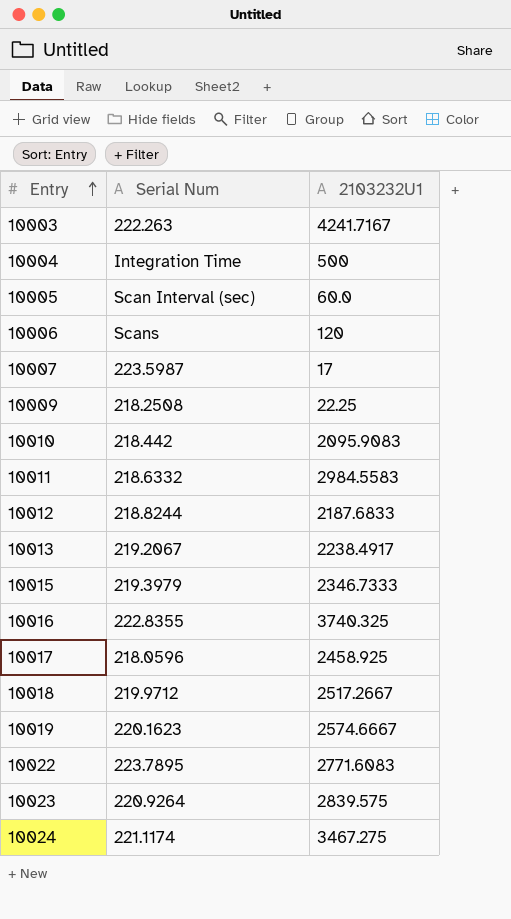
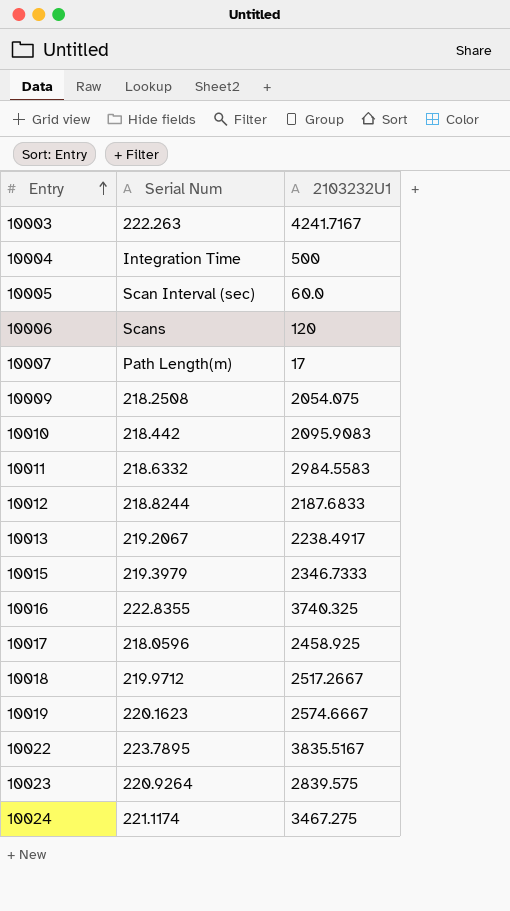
10007 | Serial Num: 223.5987 -> Path Length(m)
10009 | 2103232U1: 22.25 -> 2054.075
10022 | 2103232U1: 2771.6083 -> 3835.5167

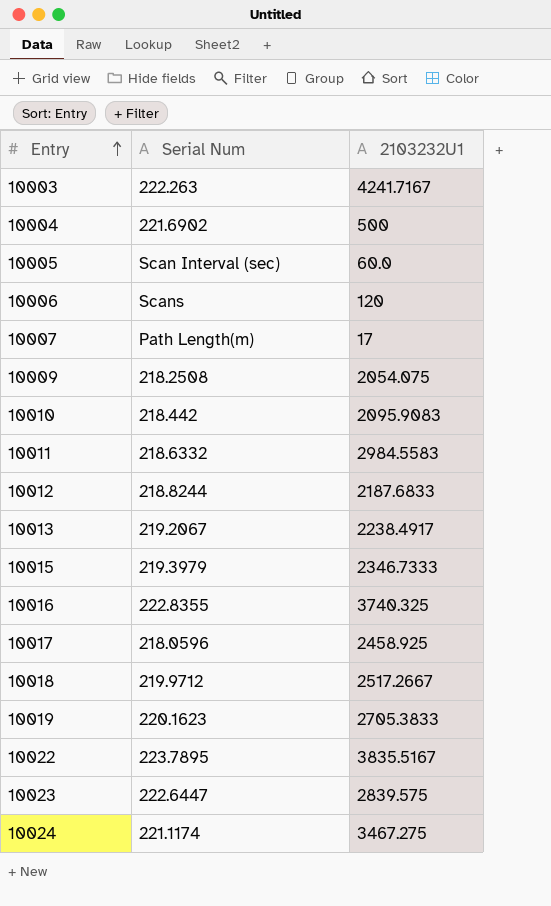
10004 | Serial Num: Integration Time -> 221.6902
10019 | 2103232U1: 2574.6667 -> 2705.3833
10023 | Serial Num: 220.9264 -> 222.6447

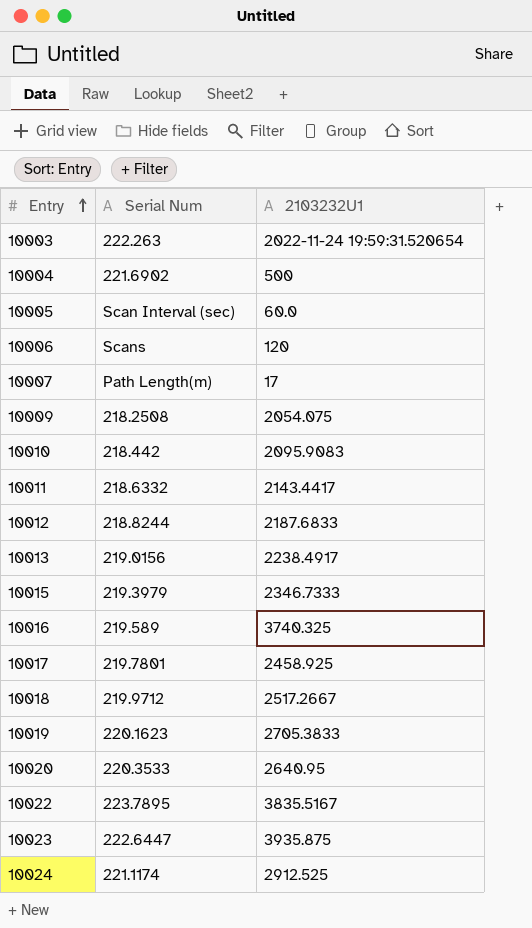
10003 | 2103232U1: 4241.7167 -> 2022-11-24 19:59:31.520654
10011 | 2103232U1: 2984.5583 -> 2143.4417
10013 | Serial Num: 219.2067 -> 219.0156
10016 | Serial Num: 222.8355 -> 219.589
10017 | Serial Num: 218.0596 -> 219.7801
row 10020: none -> 220.3533 | 2640.95
10023 | 2103232U1: 2839.575 -> 3935.875
10024 | 2103232U1: 3467.275 -> 2912.525

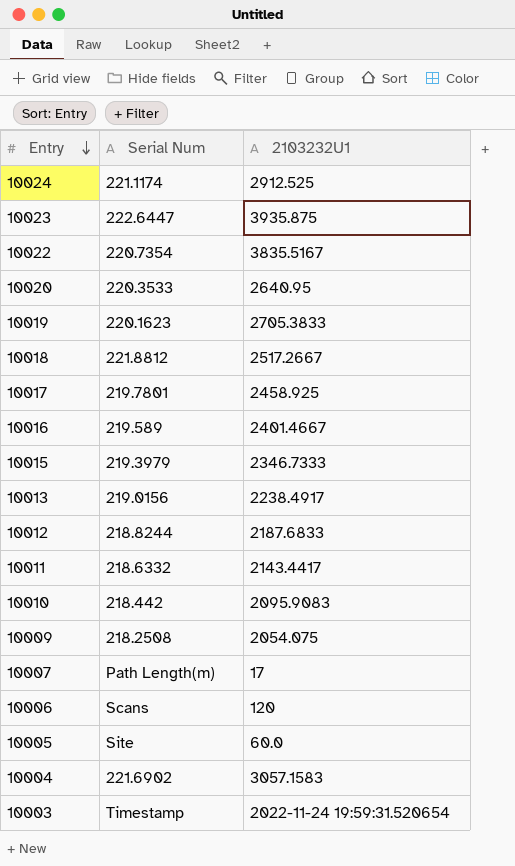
row order: Entry ascending -> Entry descending
10022 | Serial Num: 223.7895 -> 220.7354
10018 | Serial Num: 219.9712 -> 221.8812
10016 | 2103232U1: 3740.325 -> 2401.4667
10005 | Serial Num: Scan Interval (sec) -> Site
10004 | 2103232U1: 500 -> 3057.1583
10003 | Serial Num: 222.263 -> Timestamp

